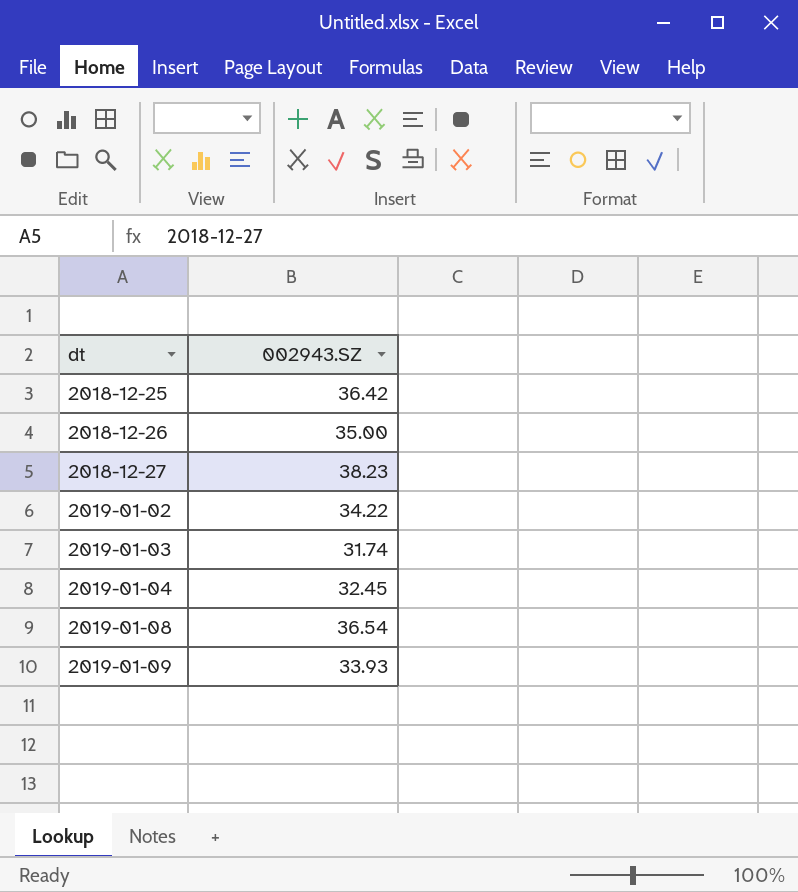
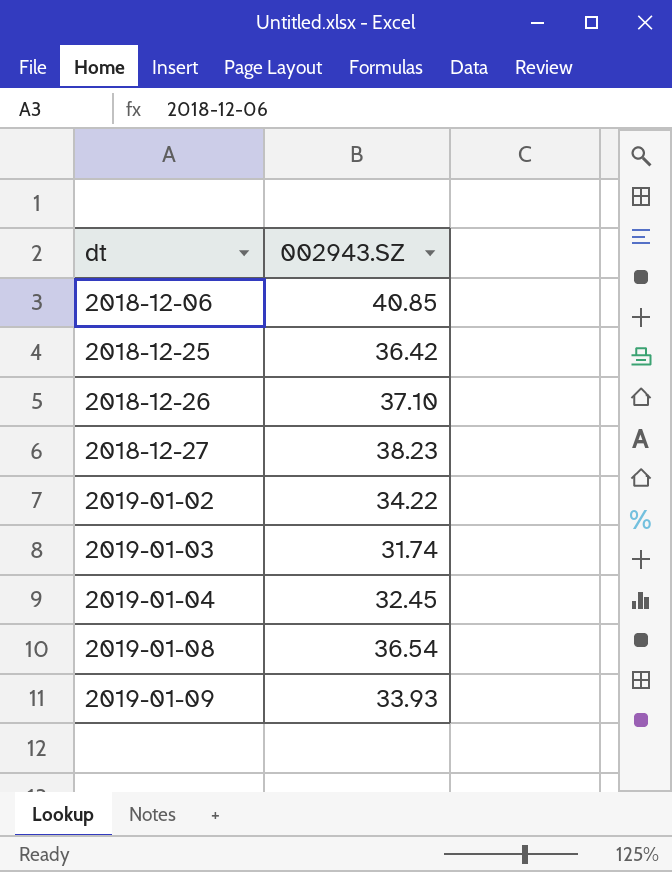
row 2018-12-06: none -> 40.85
2018-12-26 | 002943.SZ: 35.00 -> 37.10

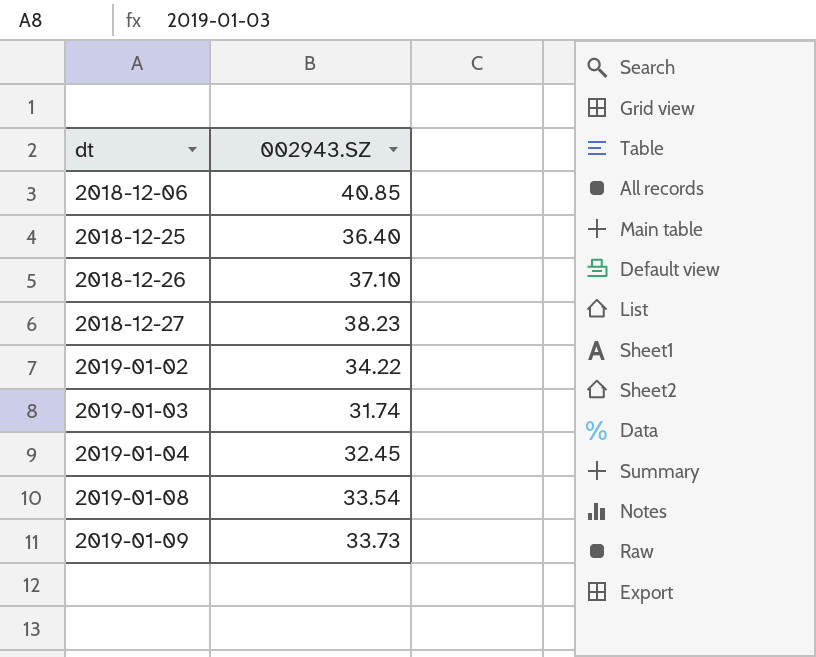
2018-12-25 | 002943.SZ: 36.42 -> 36.40
2019-01-08 | 002943.SZ: 36.54 -> 33.54
2019-01-09 | 002943.SZ: 33.93 -> 33.73

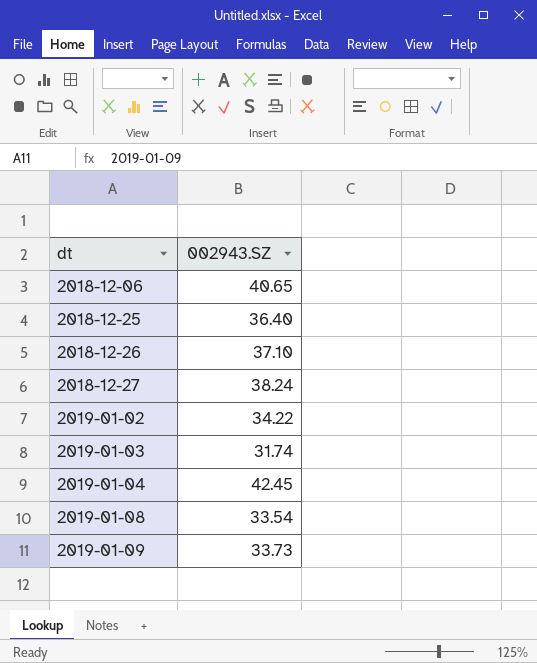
2018-12-06 | 002943.SZ: 40.85 -> 40.65
2018-12-27 | 002943.SZ: 38.23 -> 38.24
2019-01-04 | 002943.SZ: 32.45 -> 42.45

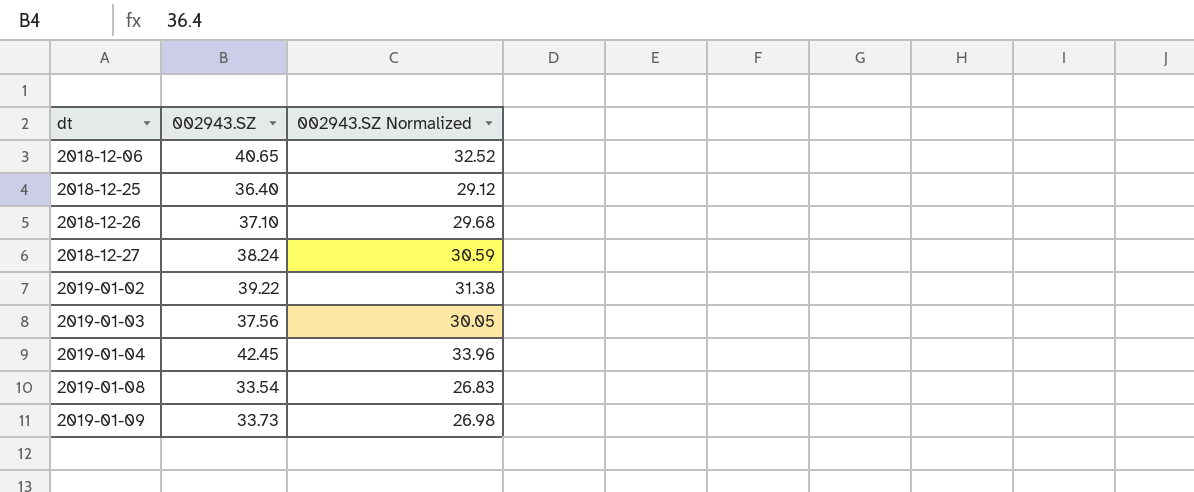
column 002943.SZ Normalized | formula: none -> [002943.SZ] * 0.8
2019-01-02 | 002943.SZ: 34.22 -> 39.22
2019-01-03 | 002943.SZ: 31.74 -> 37.56

